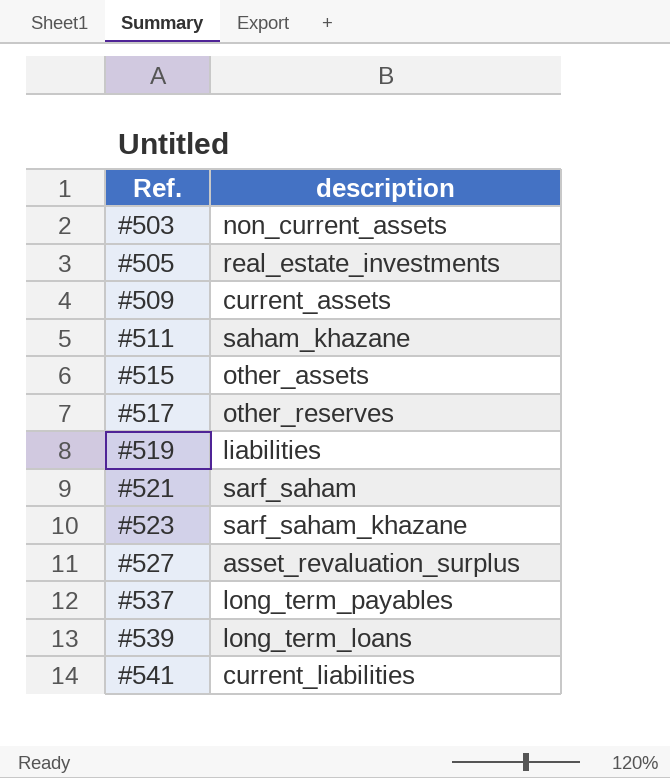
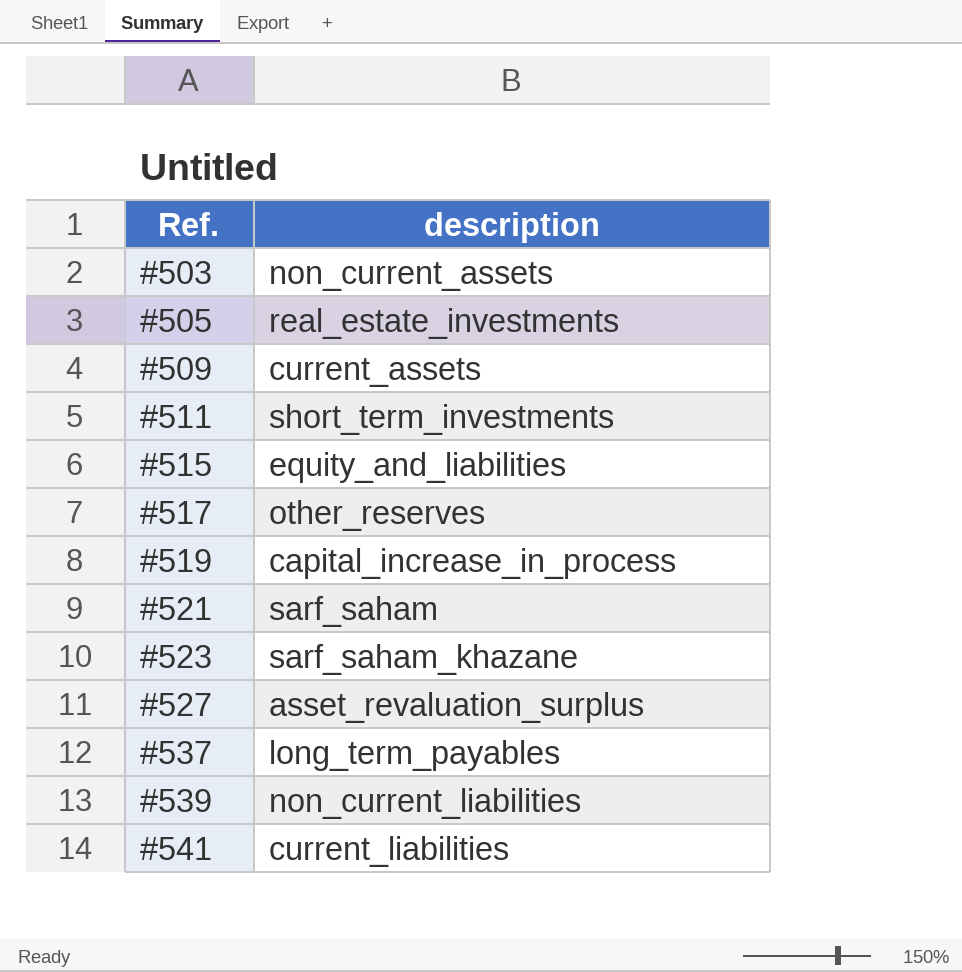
#511 | description: saham_khazane -> short_term_investments
#515 | description: other_assets -> equity_and_liabilities
#519 | description: liabilities -> capital_increase_in_process
#539 | description: long_term_loans -> non_current_liabilities

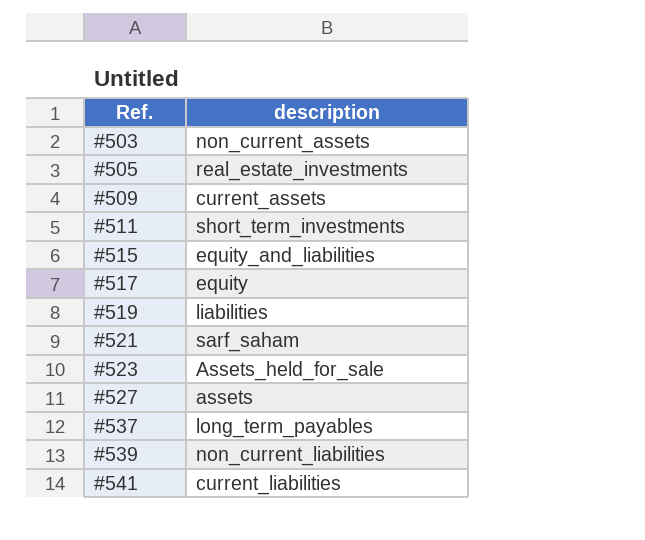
#517 | description: other_reserves -> equity
#519 | description: capital_increase_in_process -> liabilities
#523 | description: sarf_saham_khazane -> Assets_held_for_sale
#527 | description: asset_revaluation_surplus -> assets

